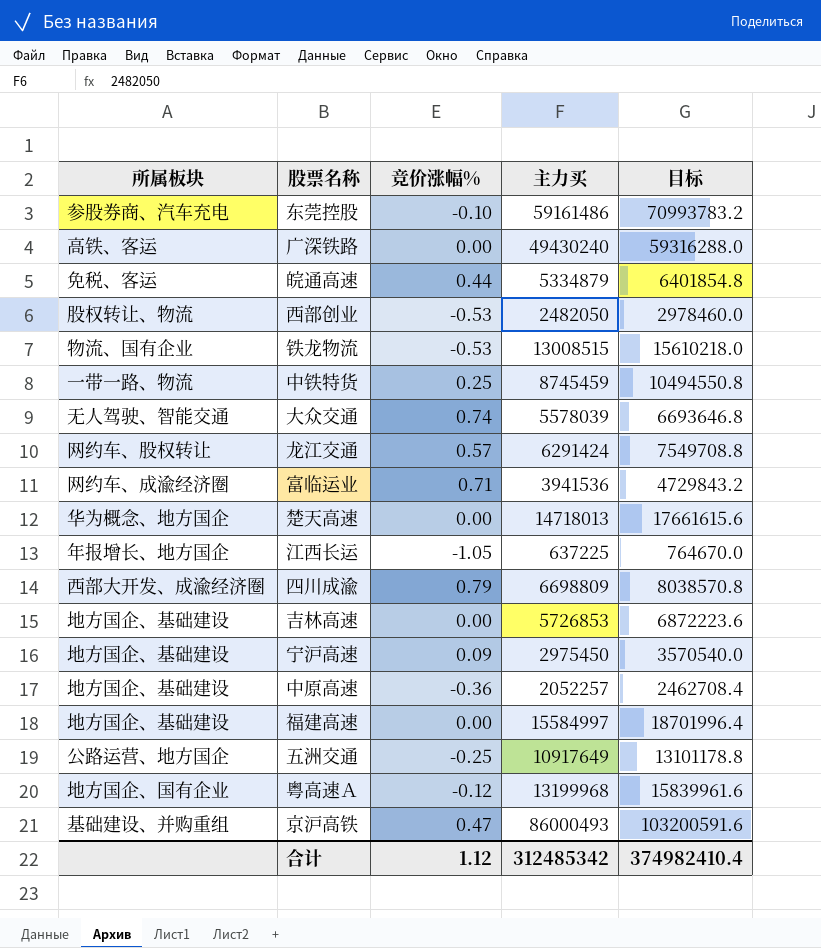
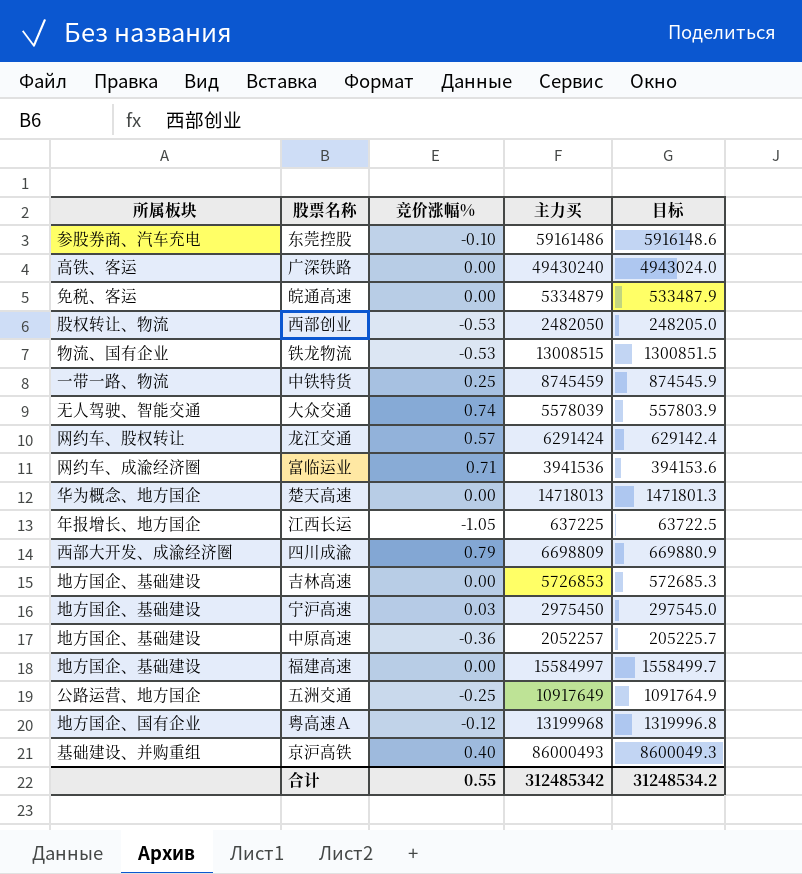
column 目标 | formula: [主力买] * 1.2 -> [主力买] * 0.1
皖通高速 | 竞价涨幅%: 0.44 -> 0.00
宁沪高速 | 竞价涨幅%: 0.09 -> 0.03
京沪高铁 | 竞价涨幅%: 0.47 -> 0.40
合计 | 竞价涨幅%: 1.12 -> 0.55
合计 | 目标: 374982410.4 -> 31248534.2

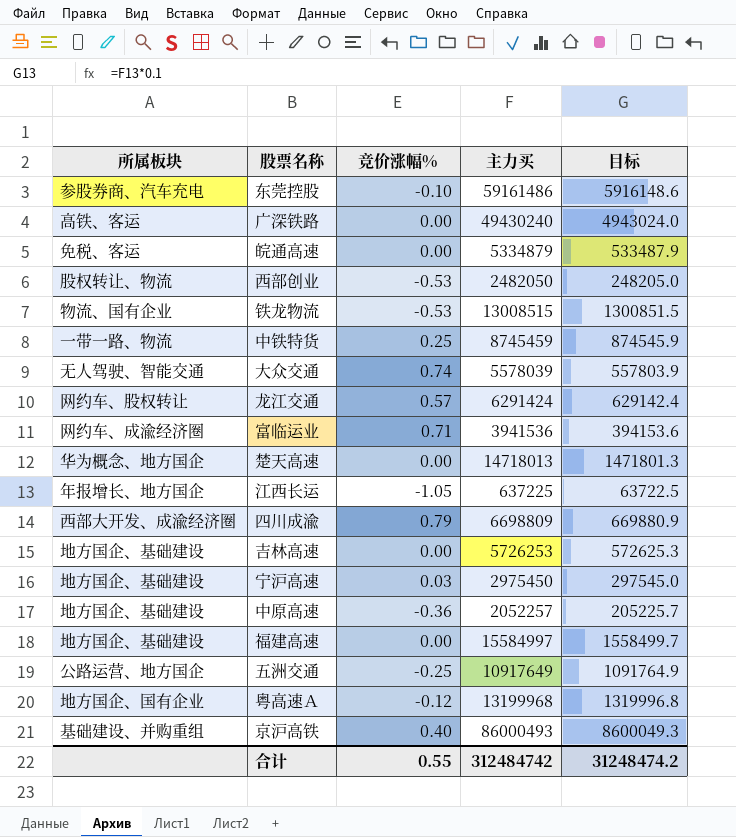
吉林高速 | 主力买: 5726853 -> 5726253
吉林高速 | 目标: 572685.3 -> 572625.3
合计 | 主力买: 312485342 -> 312484742
合计 | 目标: 31248534.2 -> 31248474.2

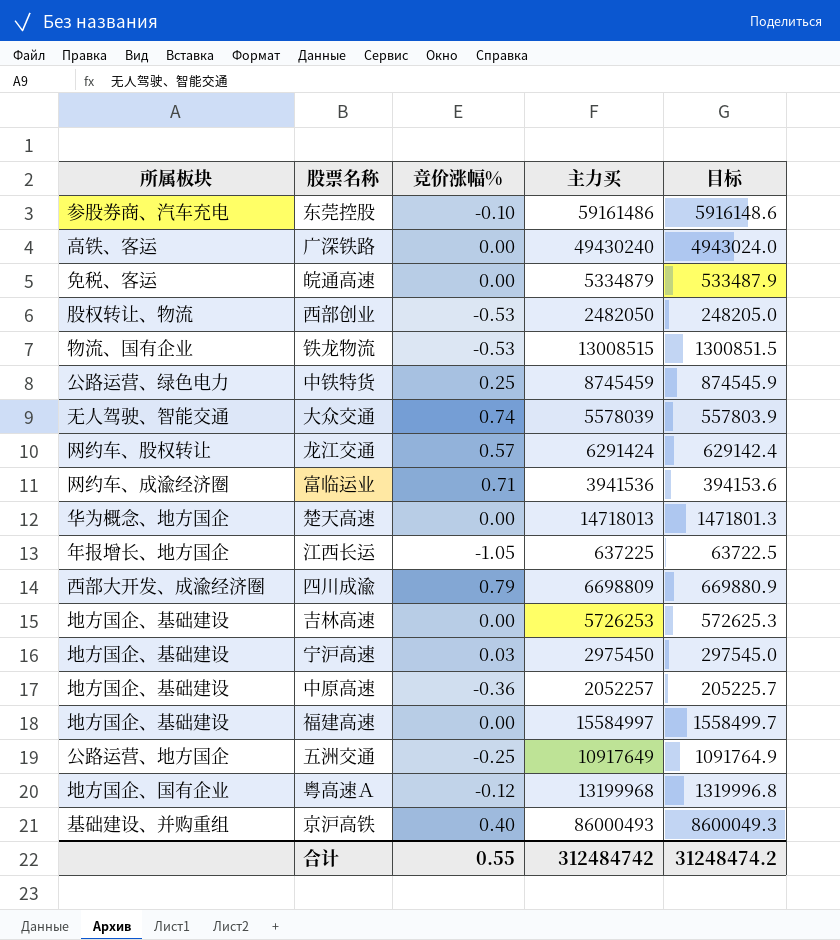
中铁特货 | 所属板块: 一带一路、物流 -> 公路运营、绿色电力

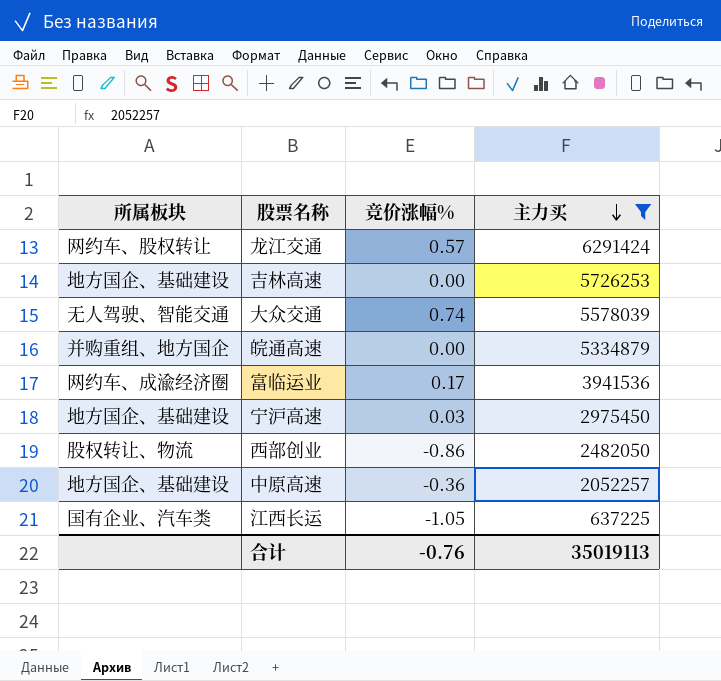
filter: none -> 主力买 <= 6291424
row order: none -> 主力买 descending
column 目标 | formula: [主力买] * 0.1 -> none
皖通高速 | 所属板块: 免税、客运 -> 并购重组、地方国企
富临运业 | 竞价涨幅%: 0.71 -> 0.17
西部创业 | 竞价涨幅%: -0.53 -> -0.86
江西长运 | 所属板块: 年报增长、地方国企 -> 国有企业、汽车类
合计 | 竞价涨幅%: 0.55 -> -0.76
合计 | 主力买: 312484742 -> 35019113

